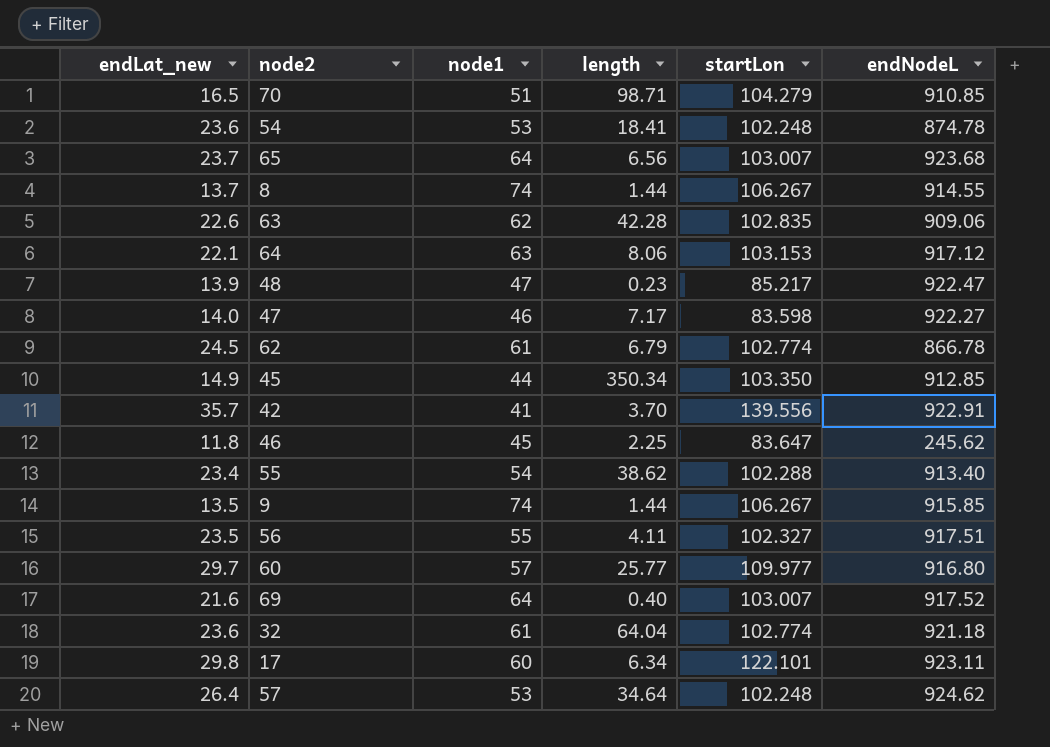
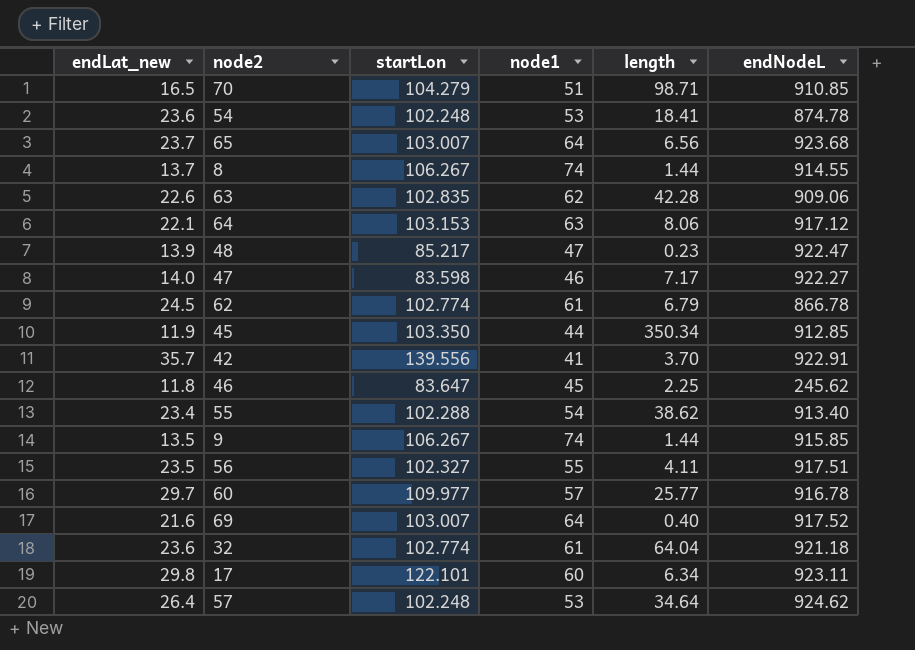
column startLon | position: 5 -> 3
45 | endLat_new: 14.9 -> 11.9
60 | endNodeL: 916.80 -> 916.78

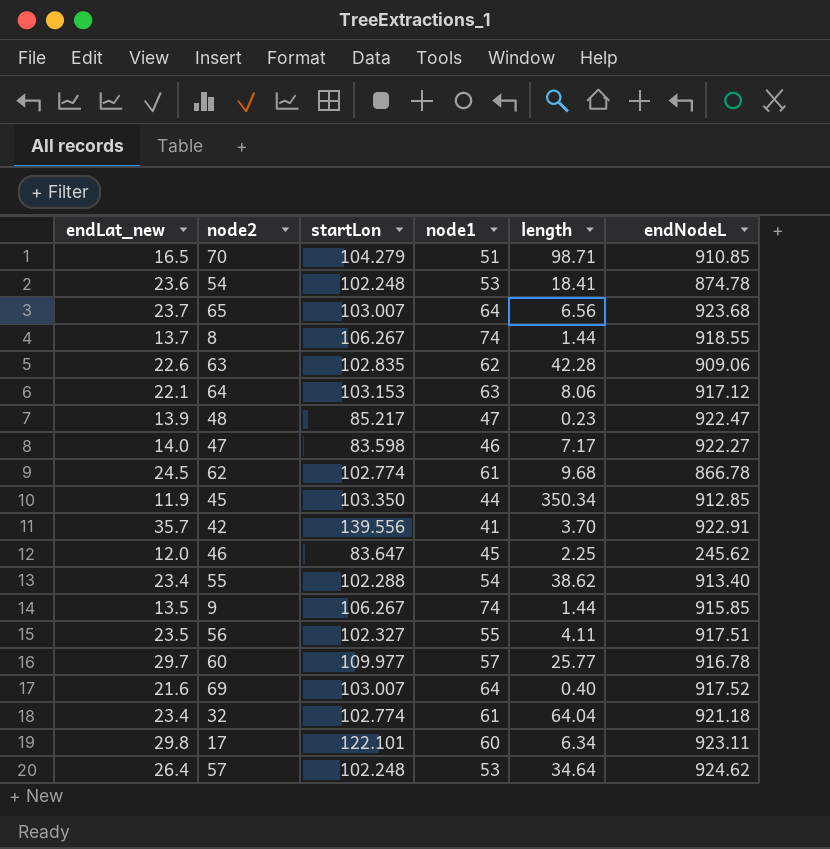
8 | endNodeL: 914.55 -> 918.55
62 | length: 6.79 -> 9.68
46 | endLat_new: 11.8 -> 12.0
32 | endLat_new: 23.6 -> 23.4

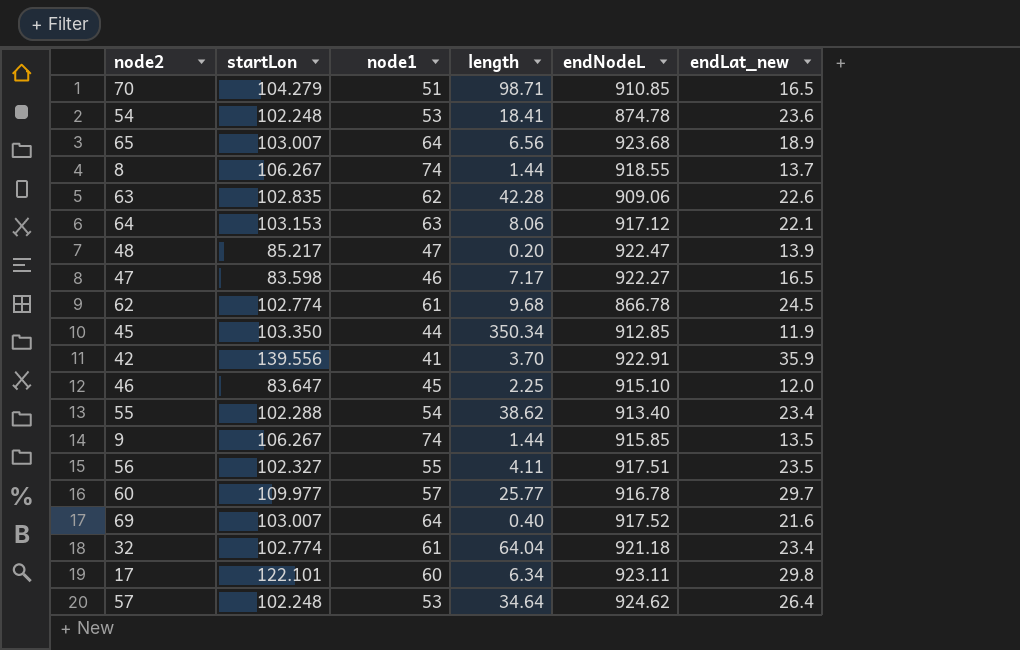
column endLat_new | position: 1 -> 6
65 | endLat_new: 23.7 -> 18.9
48 | length: 0.23 -> 0.20
47 | endLat_new: 14.0 -> 16.5
42 | endLat_new: 35.7 -> 35.9
46 | endNodeL: 245.62 -> 915.10

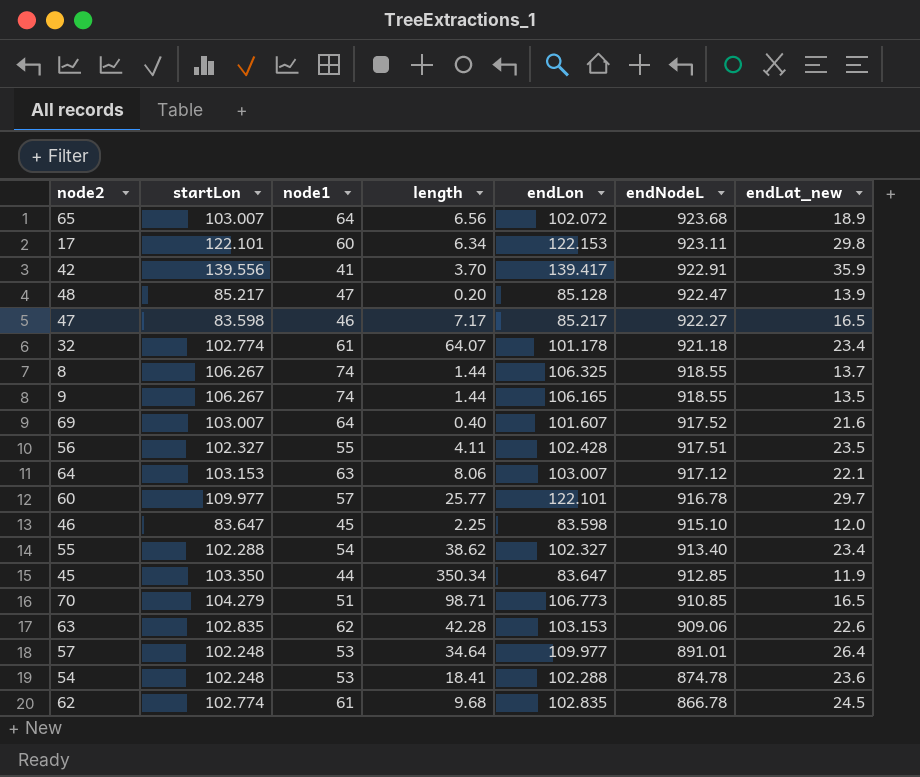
row order: none -> endNodeL descending
column endLon | position: none -> 5
32 | length: 64.04 -> 64.07
9 | endNodeL: 915.85 -> 918.55
57 | endNodeL: 924.62 -> 891.01

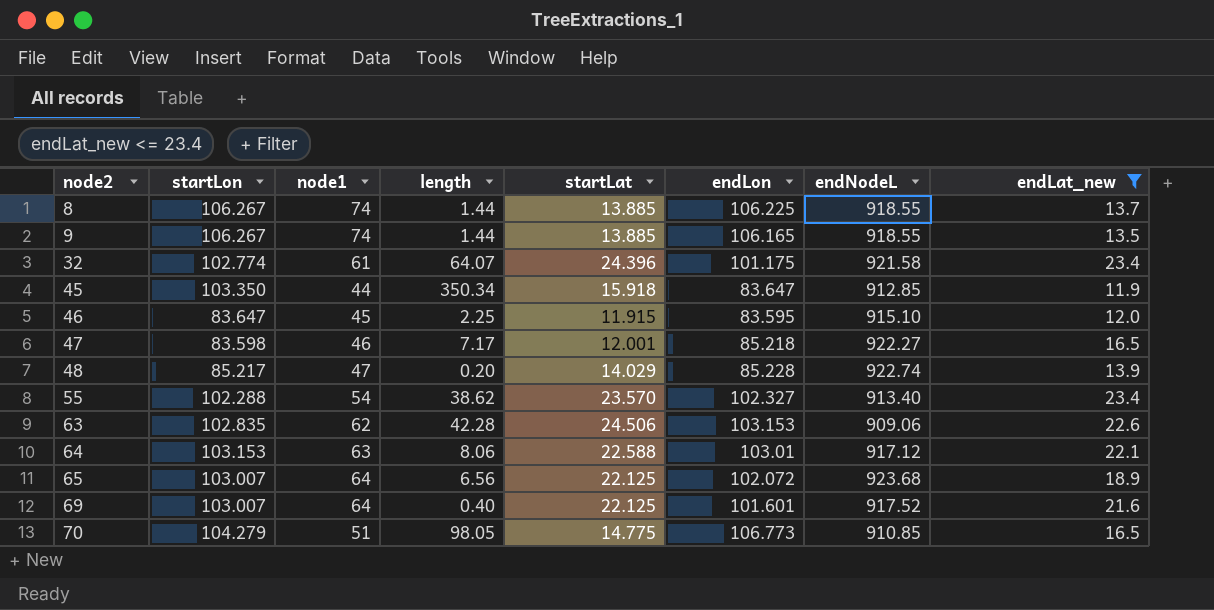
filter: none -> endLat_new <= 23.4
row order: endNodeL descending -> node2 ascending
column startLat | position: none -> 5
8 | endLon: 106.325 -> 106.225
32 | endLon: 101.178 -> 101.175
32 | endNodeL: 921.18 -> 921.58
46 | endLon: 83.598 -> 83.595
47 | endLon: 85.217 -> 85.218
48 | endLon: 85.128 -> 85.228
48 | endNodeL: 922.47 -> 922.74
64 | endLon: 103.007 -> 103.01
69 | endLon: 101.607 -> 101.601
70 | length: 98.71 -> 98.05

